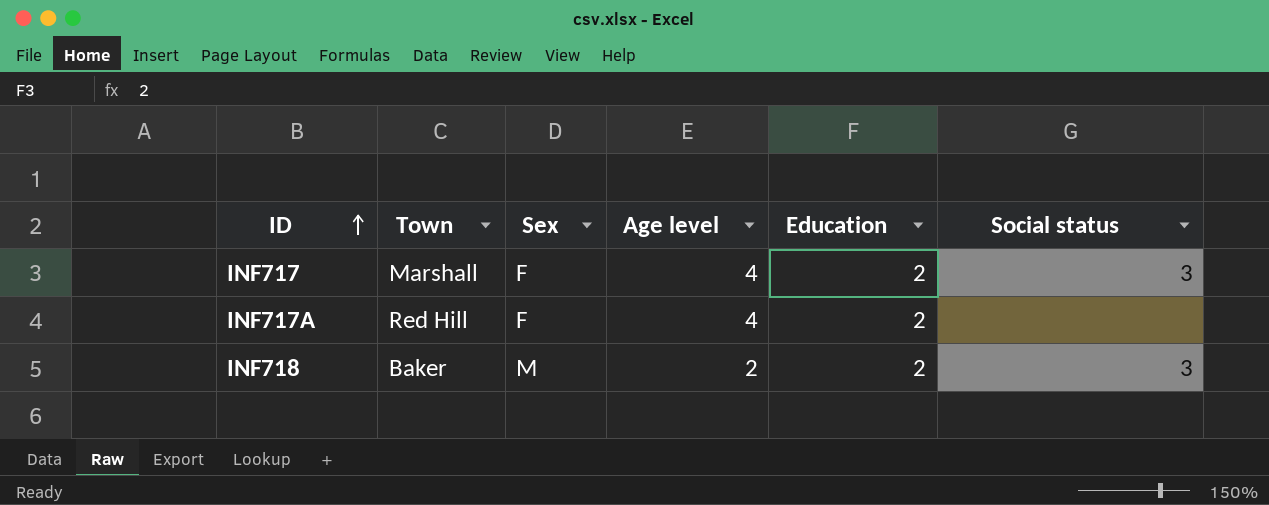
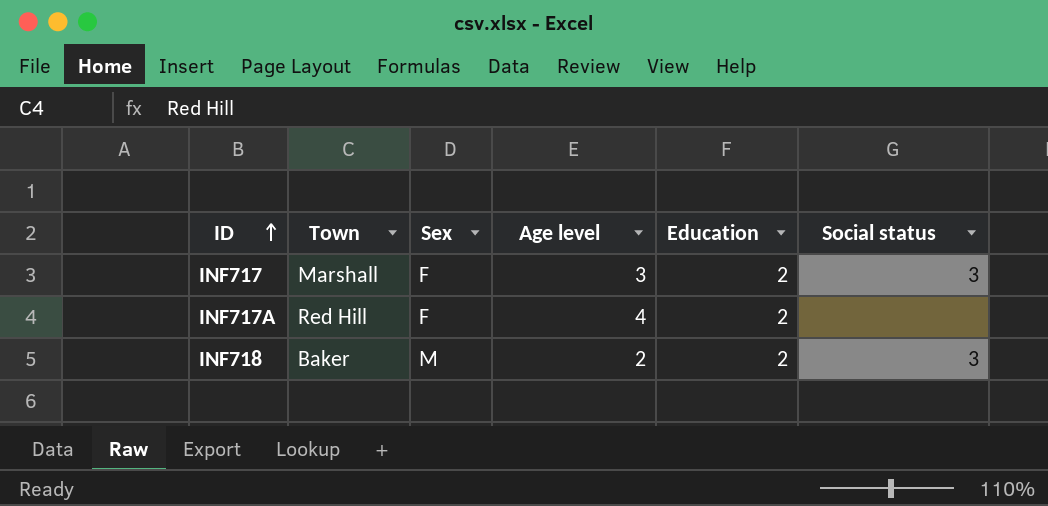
INF717 | Age level: 4 -> 3

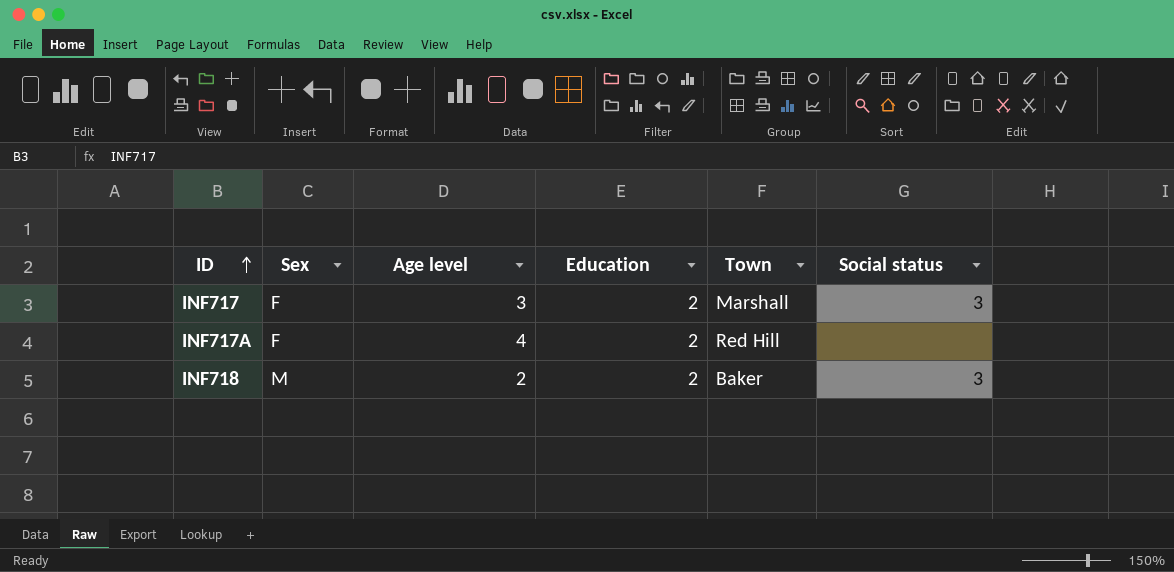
column Town | position: 2 -> 5

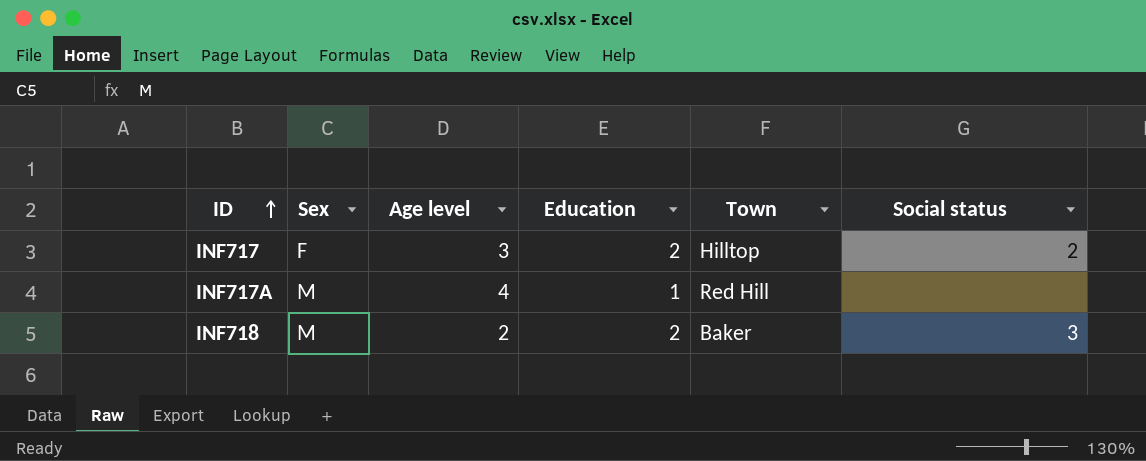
INF717 | Town: Marshall -> Hilltop
INF717 | Social status: 3 -> 2
INF717A | Sex: F -> M
INF717A | Education: 2 -> 1

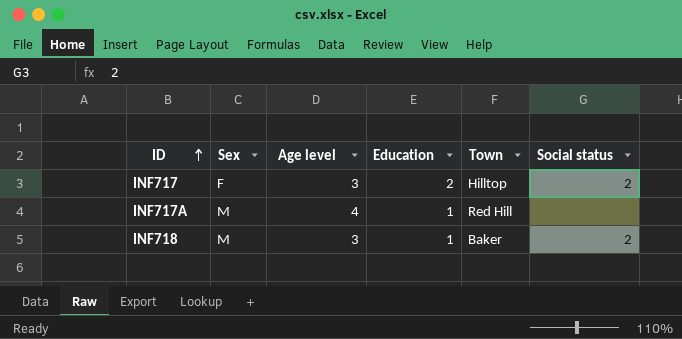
INF718 | Age level: 2 -> 3
INF718 | Education: 2 -> 1
INF718 | Social status: 3 -> 2

